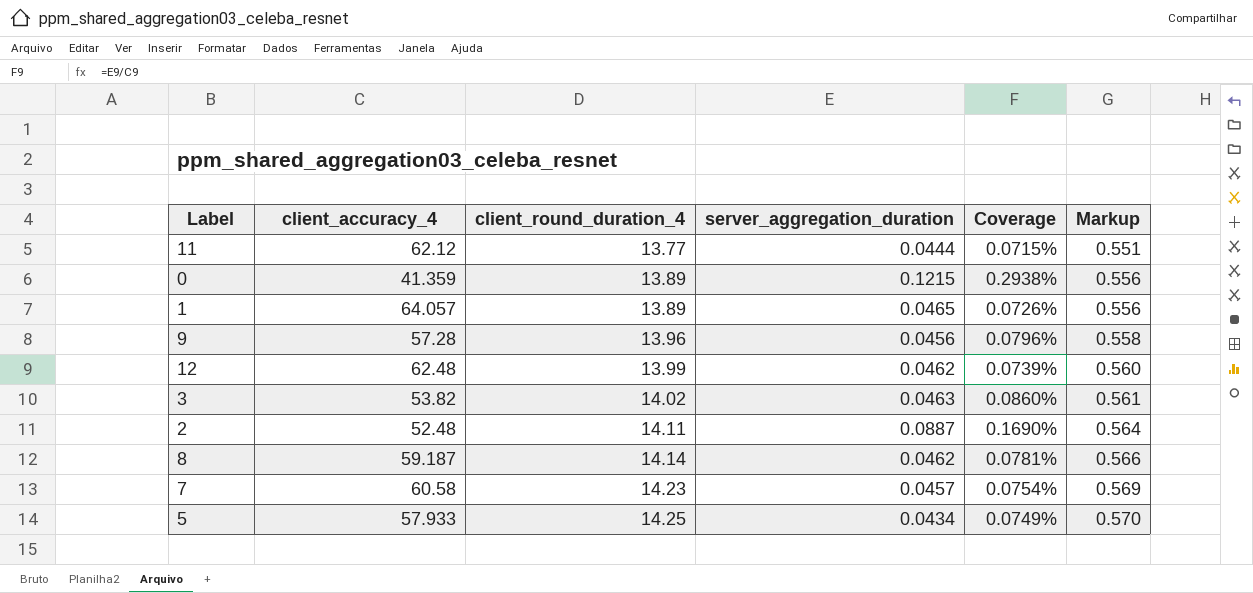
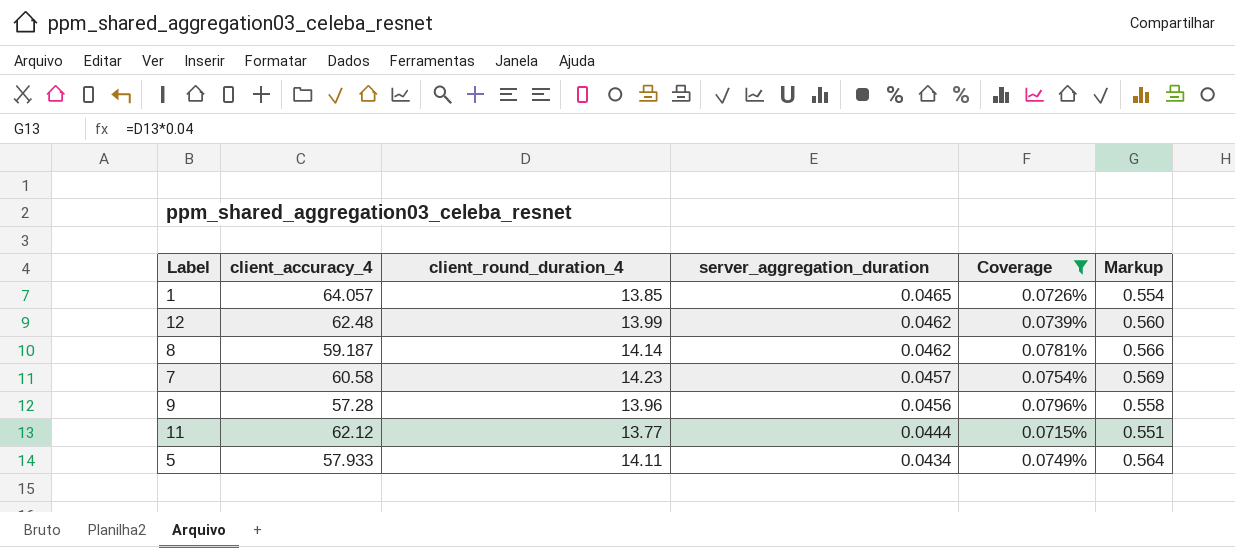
filter: none -> Coverage <= 0.0796%
row order: client_round_duration_4 ascending -> server_aggregation_duration descending
1 | client_round_duration_4: 13.89 -> 13.85
1 | Markup: 0.556 -> 0.554
5 | client_round_duration_4: 14.25 -> 14.11
5 | Markup: 0.570 -> 0.564

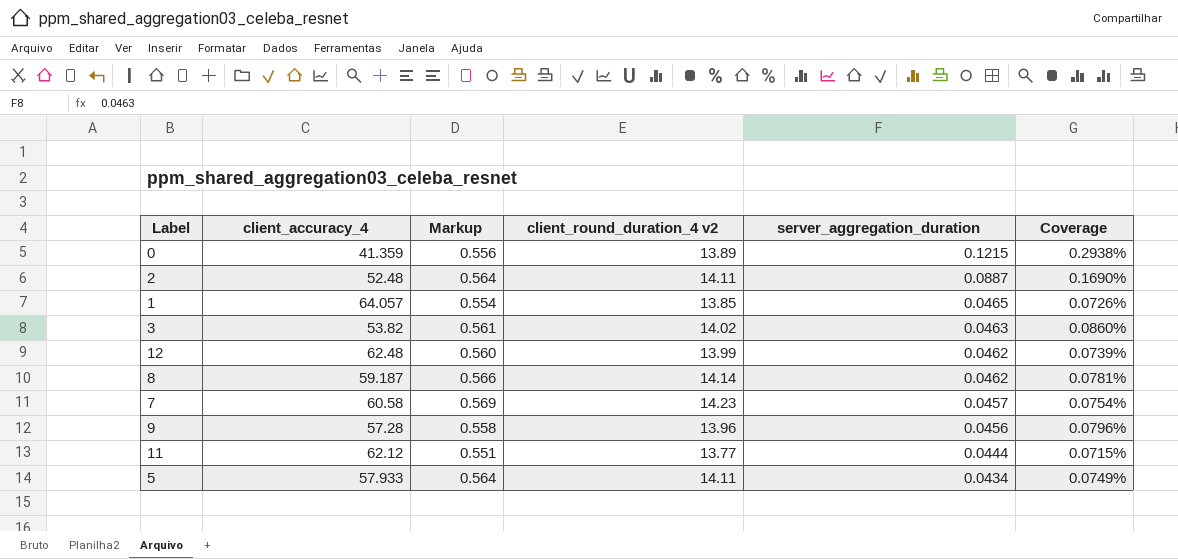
filter: Coverage <= 0.0796% -> none
column Markup | position: 6 -> 3
column name: client_round_duration_4 -> client_round_duration_4 v2

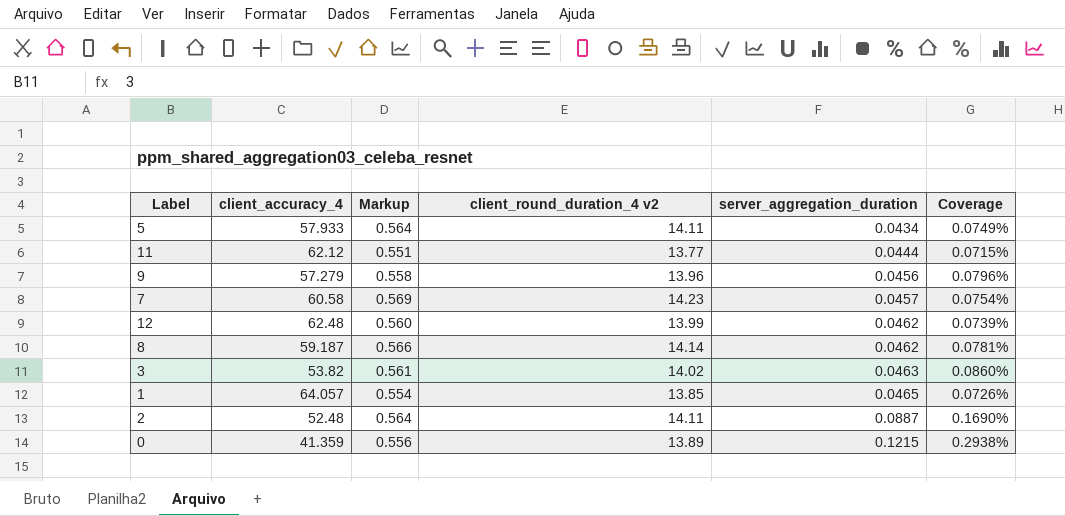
row order: server_aggregation_duration descending -> server_aggregation_duration ascending
9 | client_accuracy_4: 57.28 -> 57.279

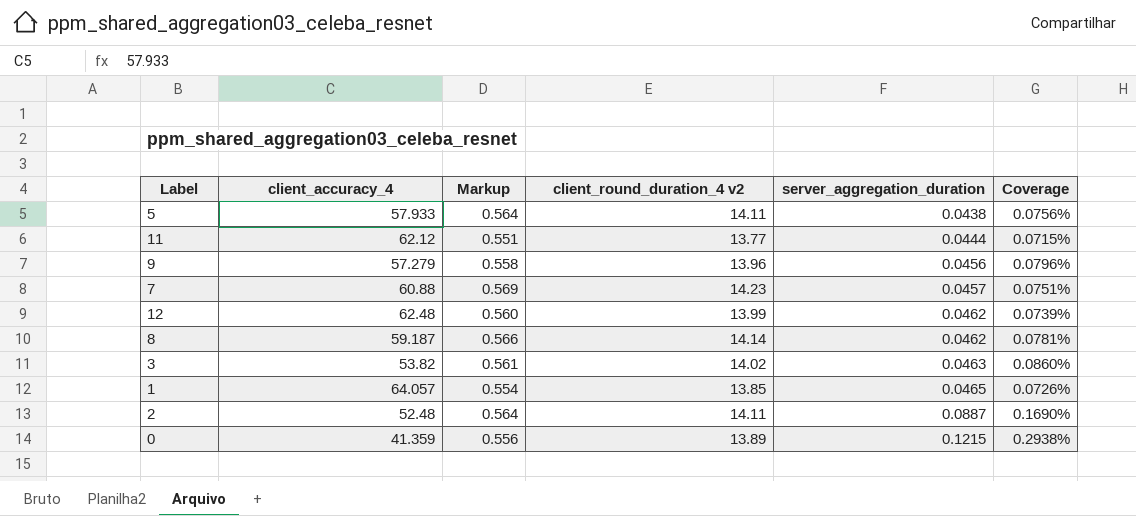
5 | server_aggregation_duration: 0.0434 -> 0.0438
5 | Coverage: 0.0749% -> 0.0756%
7 | client_accuracy_4: 60.58 -> 60.88
7 | Coverage: 0.0754% -> 0.0751%

